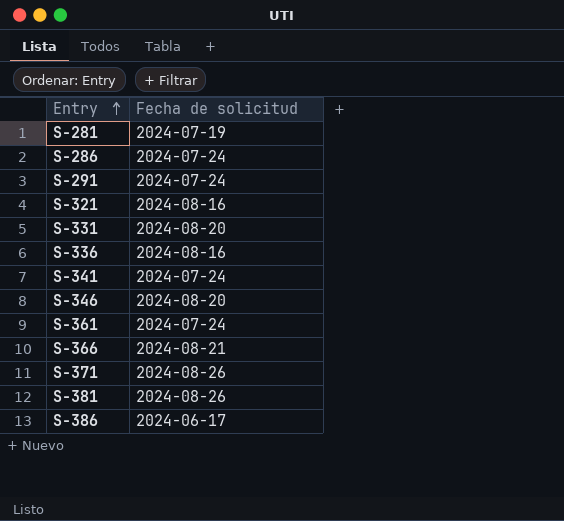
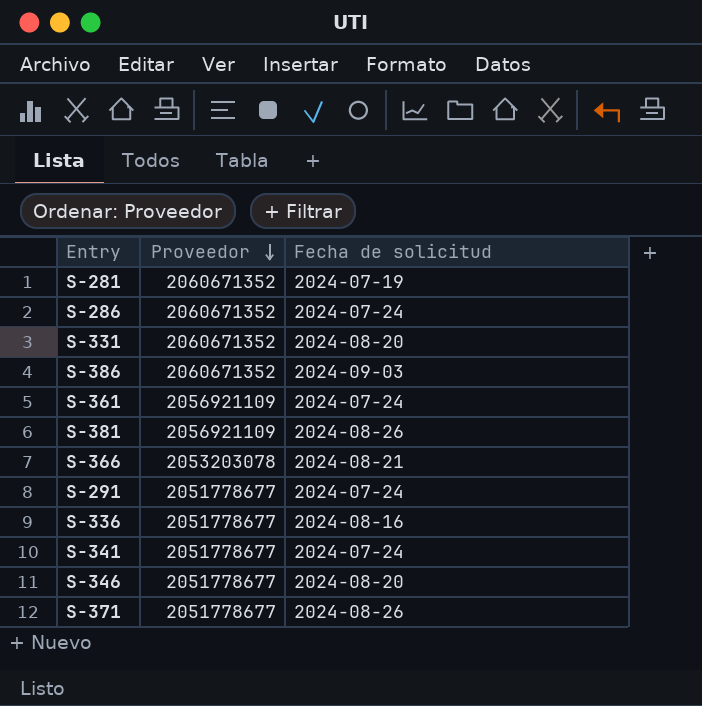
row order: Entry ascending -> Proveedor descending
column Proveedor | position: none -> 2
row S-321: 2024-08-16 -> none
S-386 | Fecha de solicitud: 2024-06-17 -> 2024-09-03

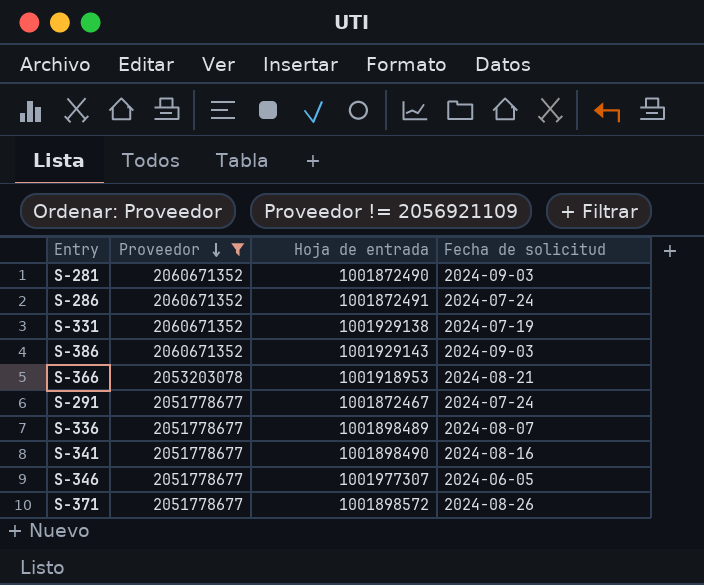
filter: none -> Proveedor != 2056921109
column Hoja de entrada | position: none -> 3
S-281 | Fecha de solicitud: 2024-07-19 -> 2024-09-03
S-331 | Fecha de solicitud: 2024-08-20 -> 2024-07-19
S-336 | Fecha de solicitud: 2024-08-16 -> 2024-08-07
S-341 | Fecha de solicitud: 2024-07-24 -> 2024-08-16
S-346 | Fecha de solicitud: 2024-08-20 -> 2024-06-05

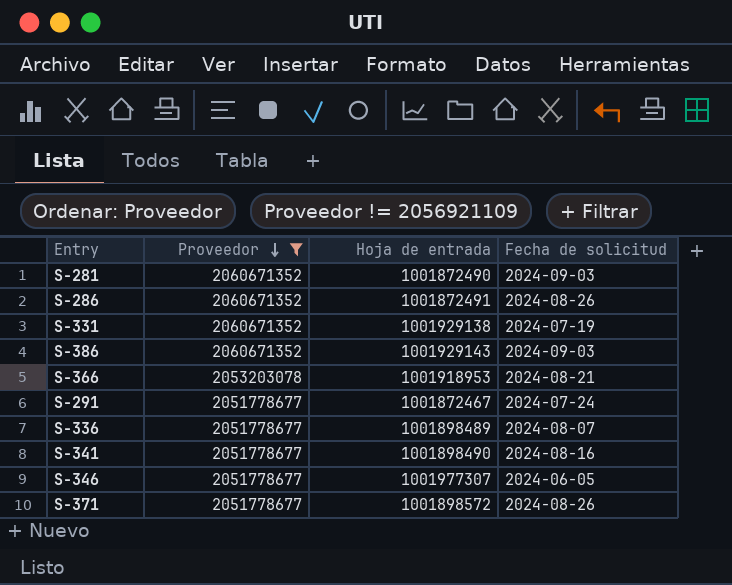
S-286 | Fecha de solicitud: 2024-07-24 -> 2024-08-26

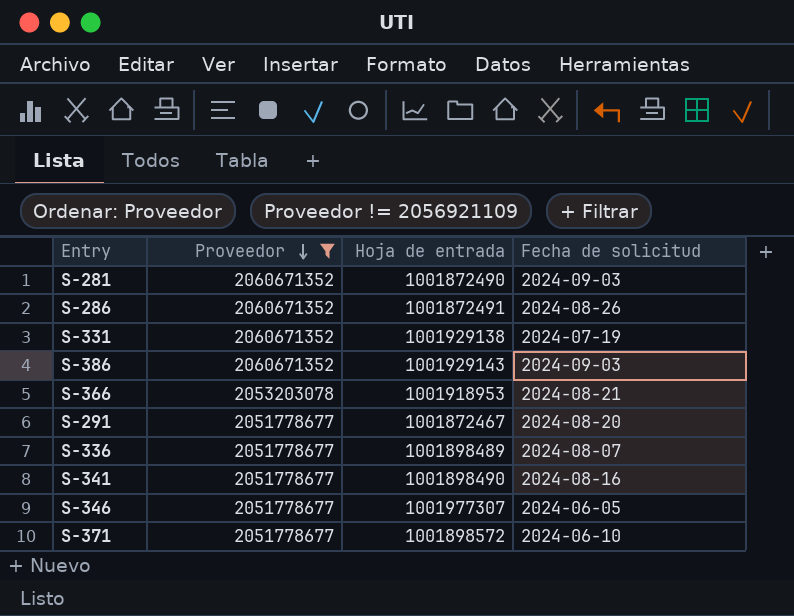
S-291 | Fecha de solicitud: 2024-07-24 -> 2024-08-20
S-371 | Fecha de solicitud: 2024-08-26 -> 2024-06-10

